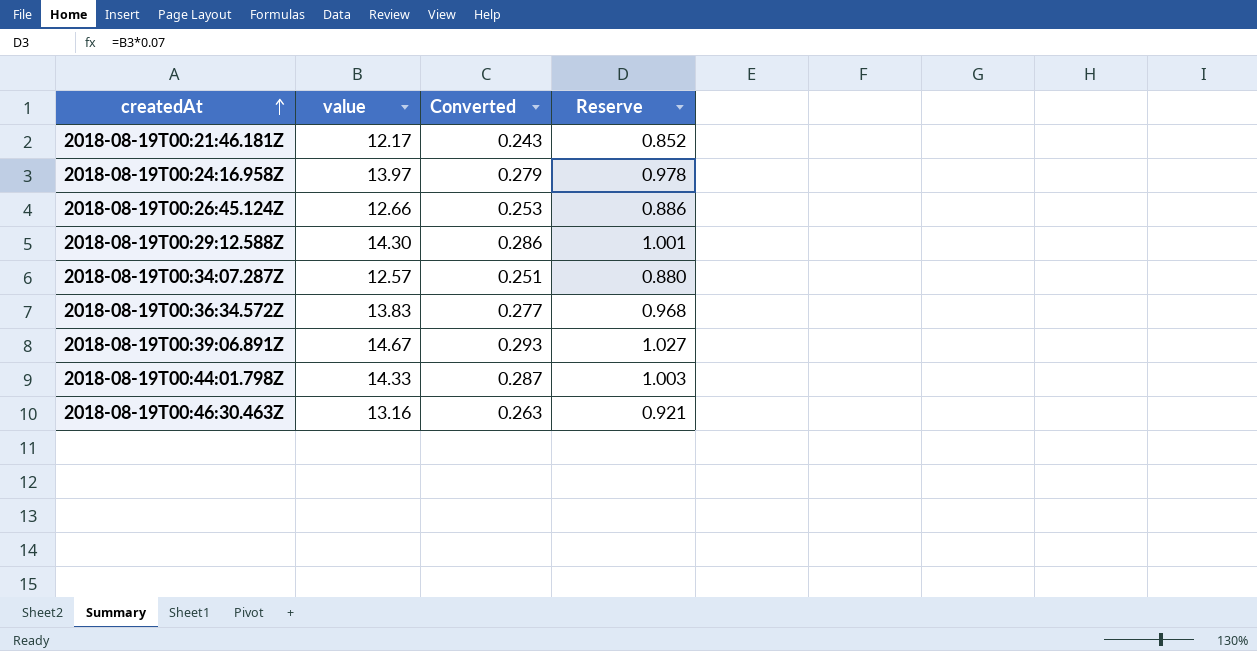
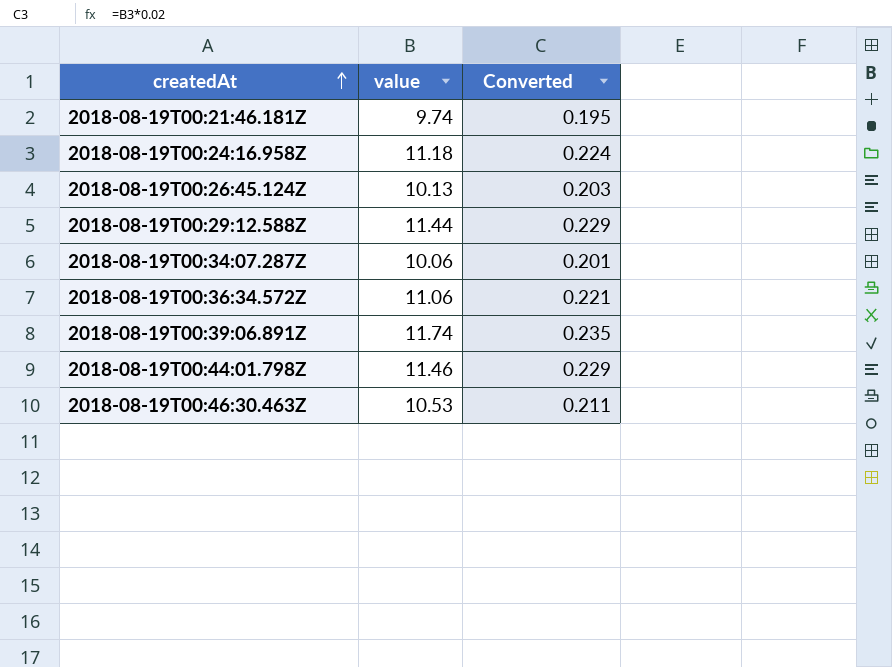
column Reserve | formula: [value] * 0.07 -> none
2018-08-19T00:21:46.181Z | value: 12.17 -> 9.74
2018-08-19T00:21:46.181Z | Converted: 0.243 -> 0.195
2018-08-19T00:24:16.958Z | value: 13.97 -> 11.18
2018-08-19T00:24:16.958Z | Converted: 0.279 -> 0.224
2018-08-19T00:26:45.124Z | value: 12.66 -> 10.13
2018-08-19T00:26:45.124Z | Converted: 0.253 -> 0.203
2018-08-19T00:29:12.588Z | value: 14.30 -> 11.44
2018-08-19T00:29:12.588Z | Converted: 0.286 -> 0.229
2018-08-19T00:34:07.287Z | value: 12.57 -> 10.06
2018-08-19T00:34:07.287Z | Converted: 0.251 -> 0.201
2018-08-19T00:36:34.572Z | value: 13.83 -> 11.06
2018-08-19T00:36:34.572Z | Converted: 0.277 -> 0.221
2018-08-19T00:39:06.891Z | value: 14.67 -> 11.74
2018-08-19T00:39:06.891Z | Converted: 0.293 -> 0.235
2018-08-19T00:44:01.798Z | value: 14.33 -> 11.46
2018-08-19T00:44:01.798Z | Converted: 0.287 -> 0.229
2018-08-19T00:46:30.463Z | value: 13.16 -> 10.53
2018-08-19T00:46:30.463Z | Converted: 0.263 -> 0.211

